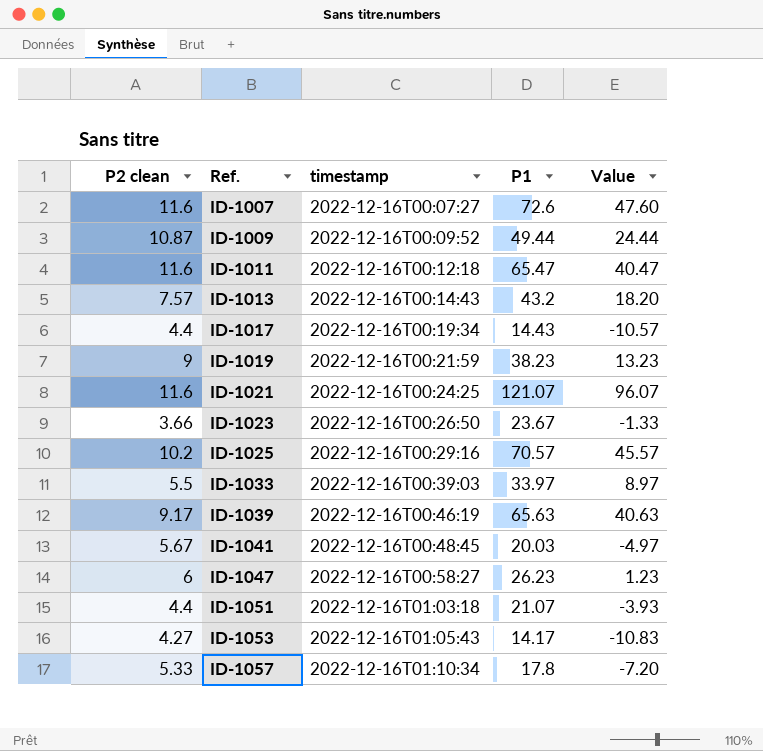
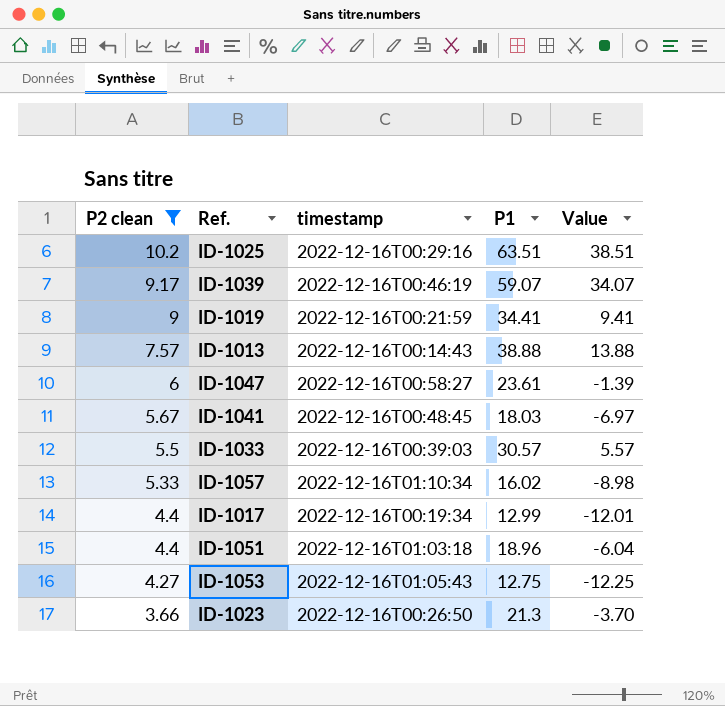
filter: none -> P2 clean <= 10.2
row order: Ref. ascending -> P2 clean descending
ID-1025 | P1: 70.57 -> 63.51
ID-1025 | Value: 45.57 -> 38.51
ID-1039 | P1: 65.63 -> 59.07
ID-1039 | Value: 40.63 -> 34.07
ID-1019 | P1: 38.23 -> 34.41
ID-1019 | Value: 13.23 -> 9.41
ID-1013 | P1: 43.2 -> 38.88
ID-1013 | Value: 18.20 -> 13.88
ID-1047 | P1: 26.23 -> 23.61
ID-1047 | Value: 1.23 -> -1.39
ID-1041 | P1: 20.03 -> 18.03
ID-1041 | Value: -4.97 -> -6.97
ID-1033 | P1: 33.97 -> 30.57
ID-1033 | Value: 8.97 -> 5.57
ID-1057 | P1: 17.8 -> 16.02
ID-1057 | Value: -7.20 -> -8.98
ID-1017 | P1: 14.43 -> 12.99
ID-1017 | Value: -10.57 -> -12.01
ID-1051 | P1: 21.07 -> 18.96
ID-1051 | Value: -3.93 -> -6.04
ID-1053 | P1: 14.17 -> 12.75
ID-1053 | Value: -10.83 -> -12.25
ID-1023 | P1: 23.67 -> 21.3
ID-1023 | Value: -1.33 -> -3.70

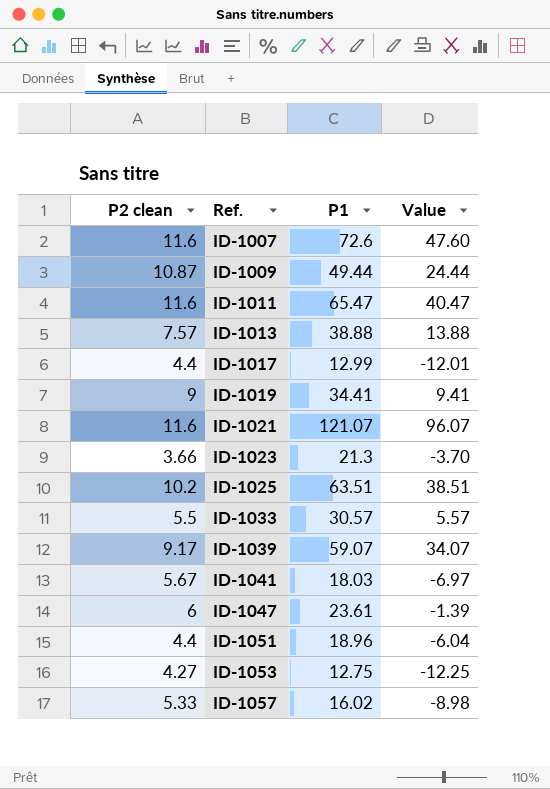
filter: P2 clean <= 10.2 -> none
row order: P2 clean descending -> Ref. ascending
column timestamp | position: 3 -> none

